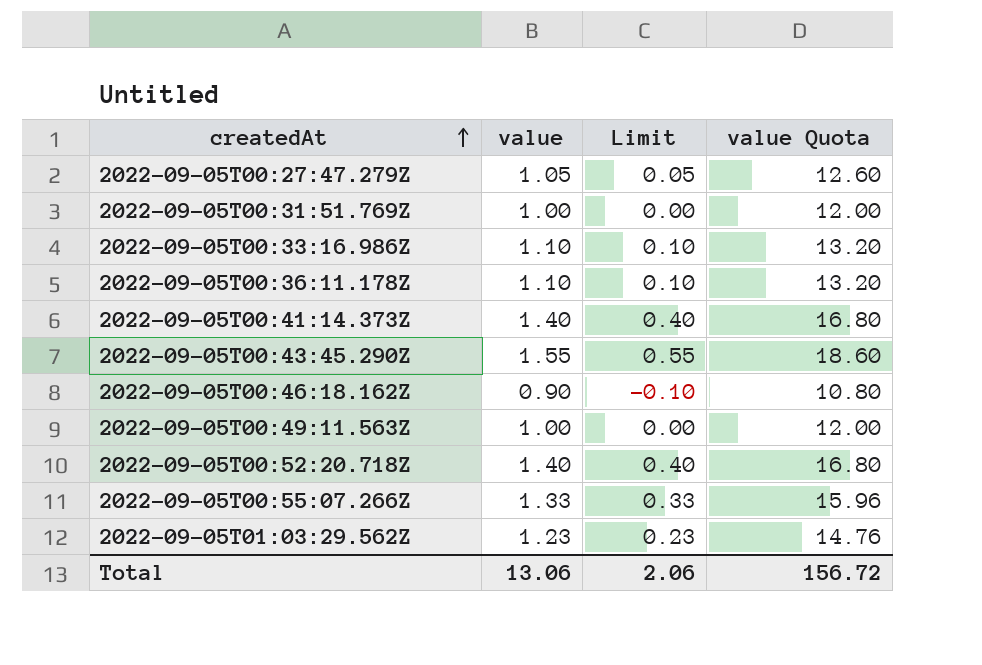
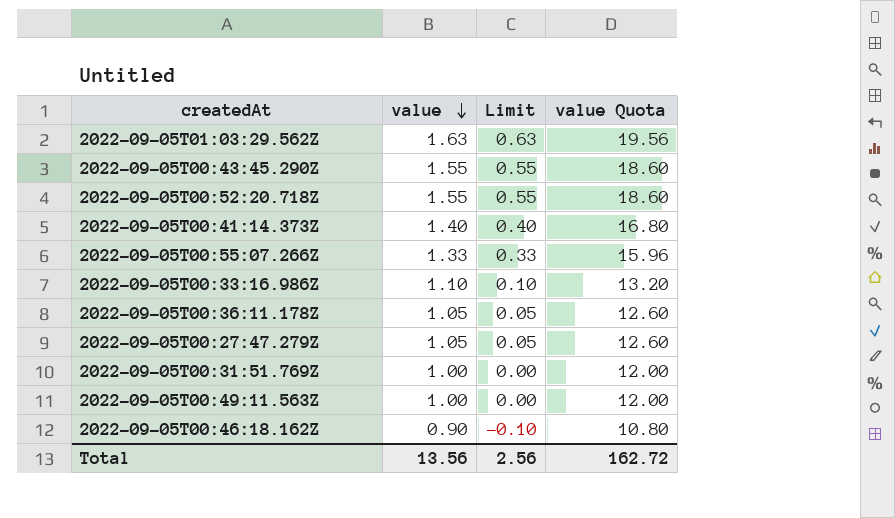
row order: createdAt ascending -> value descending
2022-09-05T01:03:29.562Z | value: 1.23 -> 1.63
2022-09-05T01:03:29.562Z | Limit: 0.23 -> 0.63
2022-09-05T01:03:29.562Z | value Quota: 14.76 -> 19.56
2022-09-05T00:52:20.718Z | value: 1.40 -> 1.55
2022-09-05T00:52:20.718Z | Limit: 0.40 -> 0.55
2022-09-05T00:52:20.718Z | value Quota: 16.80 -> 18.60
2022-09-05T00:36:11.178Z | value: 1.10 -> 1.05
2022-09-05T00:36:11.178Z | Limit: 0.10 -> 0.05
2022-09-05T00:36:11.178Z | value Quota: 13.20 -> 12.60
Total | value: 13.06 -> 13.56
Total | Limit: 2.06 -> 2.56
Total | value Quota: 156.72 -> 162.72

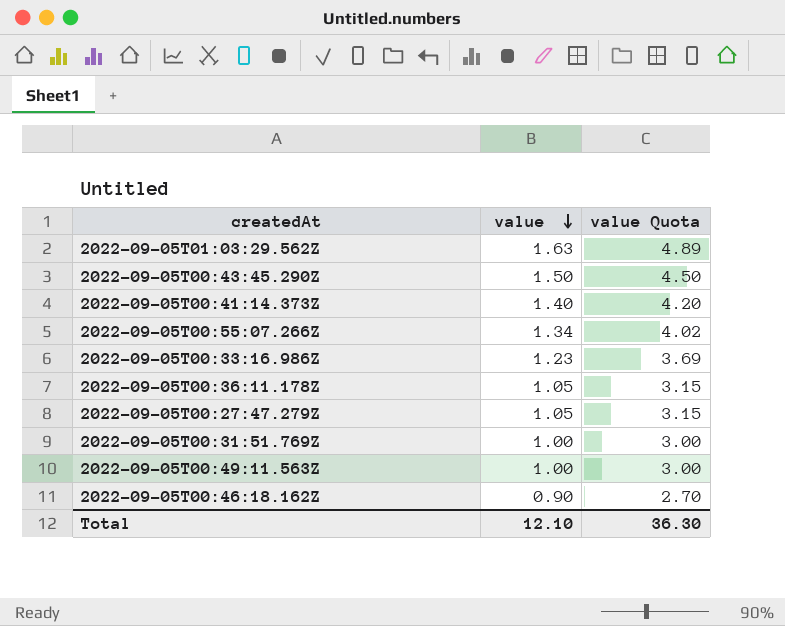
column Limit | formula: [value] - 1 -> none
column value Quota | formula: [value] * 12 -> [value] * 3
row 2022-09-05T00:52:20.718Z: 1.55 | 0.55 | 18.60 -> none
2022-09-05T00:43:45.290Z | value: 1.55 -> 1.50
2022-09-05T00:55:07.266Z | value: 1.33 -> 1.34
2022-09-05T00:33:16.986Z | value: 1.10 -> 1.23
Total | value: 13.56 -> 12.10
Total | value Quota: 162.72 -> 36.30

